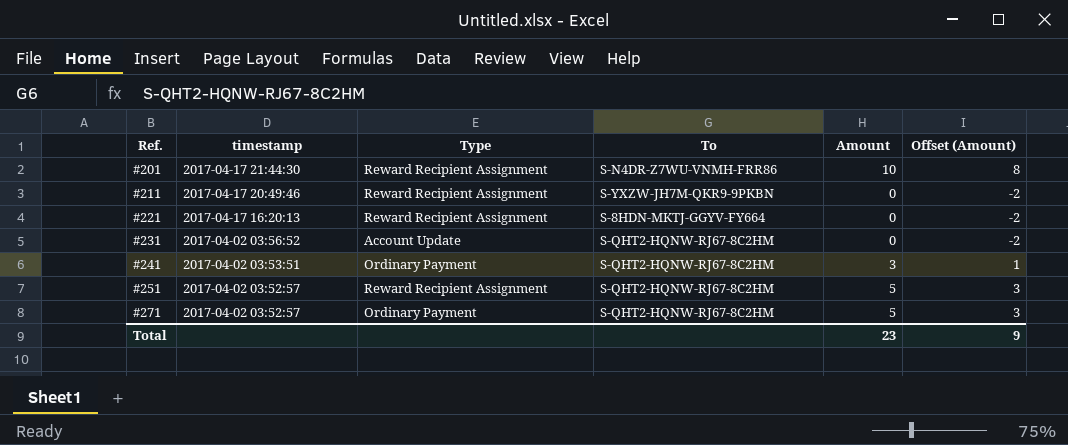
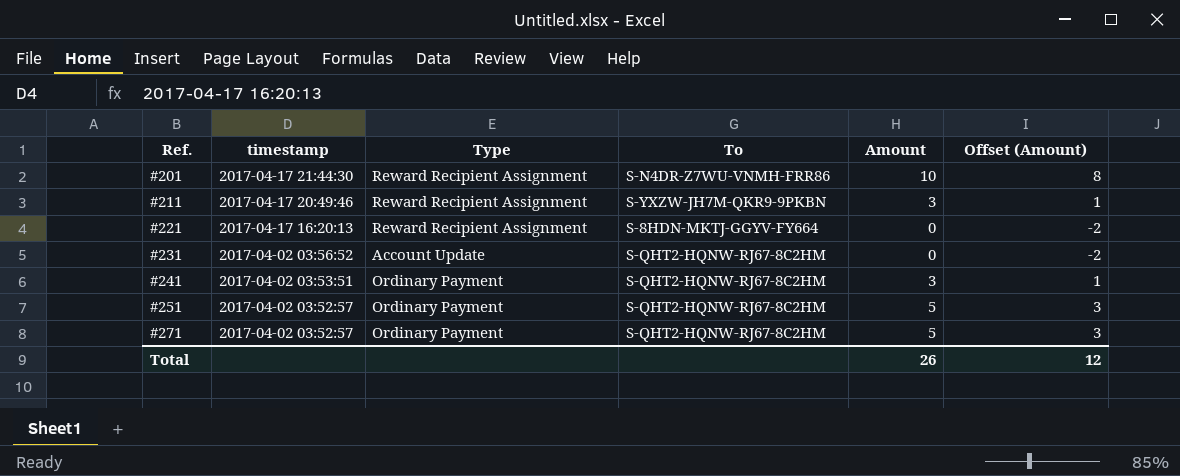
#211 | Amount: 0 -> 3
#211 | Offset (Amount): -2 -> 1
#251 | Type: Reward Recipient Assignment -> Ordinary Payment
Total | Amount: 23 -> 26
Total | Offset (Amount): 9 -> 12

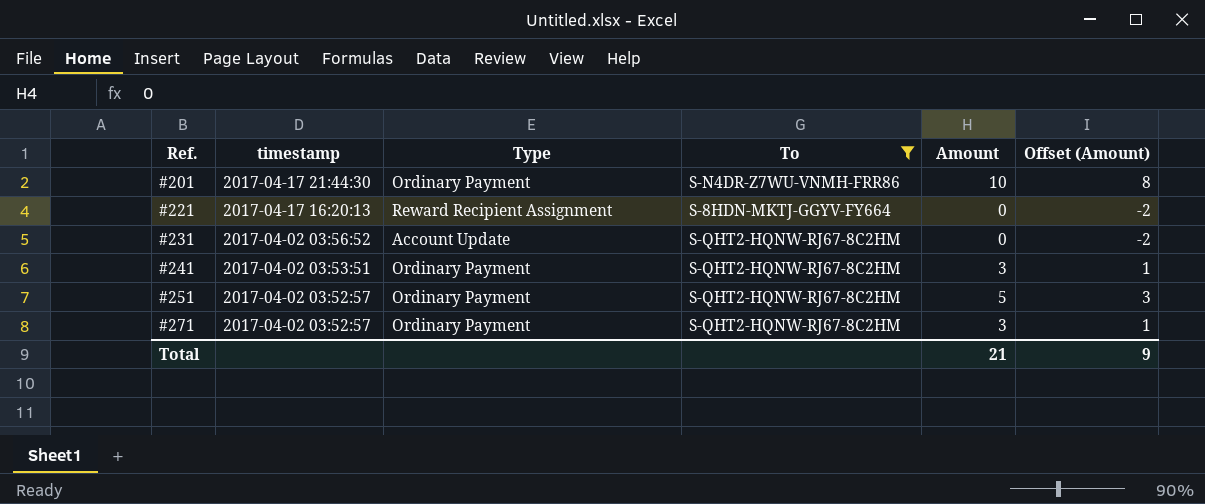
filter: none -> To != S-YXZW-JH7M-QKR9-9PKBN
#201 | Type: Reward Recipient Assignment -> Ordinary Payment
#271 | Amount: 5 -> 3
#271 | Offset (Amount): 3 -> 1
Total | Amount: 26 -> 21
Total | Offset (Amount): 12 -> 9

